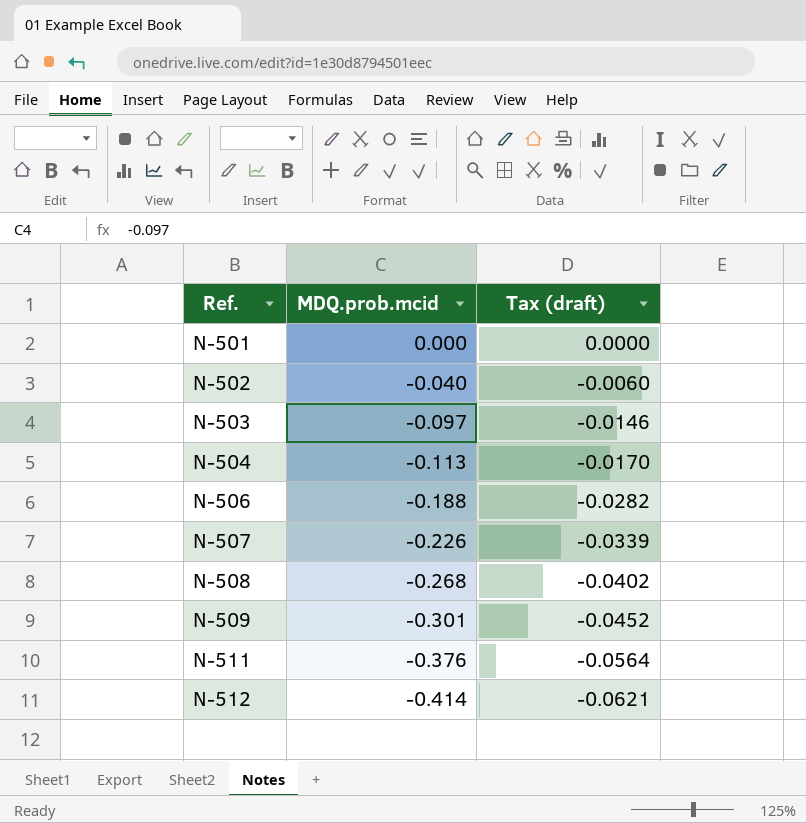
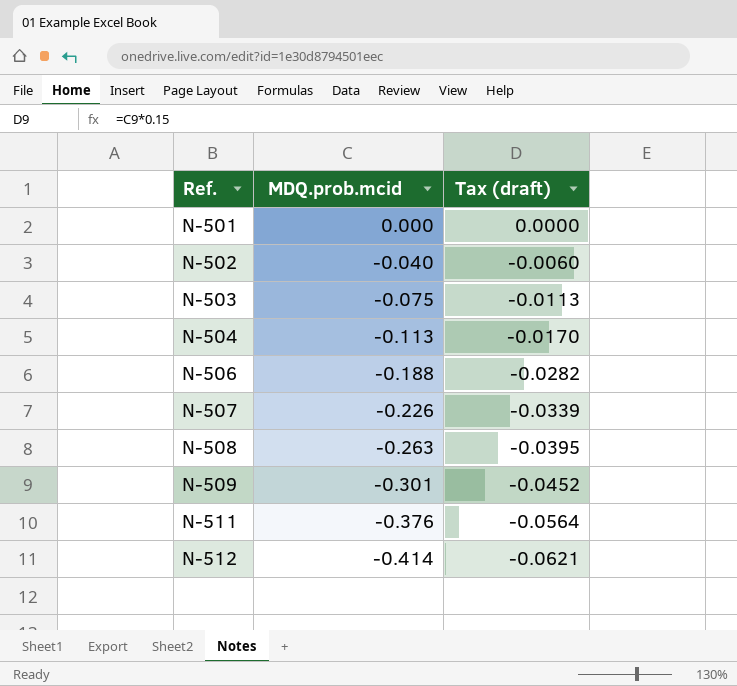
N-503 | MDQ.prob.mcid: -0.097 -> -0.075
N-503 | Tax (draft): -0.0146 -> -0.0113
N-508 | MDQ.prob.mcid: -0.268 -> -0.263
N-508 | Tax (draft): -0.0402 -> -0.0395

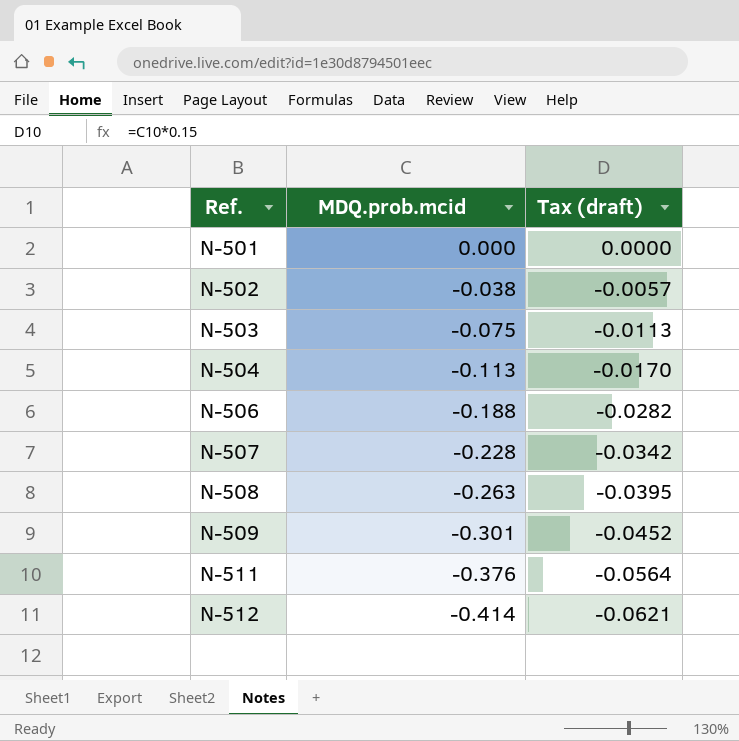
N-502 | MDQ.prob.mcid: -0.040 -> -0.038
N-502 | Tax (draft): -0.0060 -> -0.0057
N-507 | MDQ.prob.mcid: -0.226 -> -0.228
N-507 | Tax (draft): -0.0339 -> -0.0342

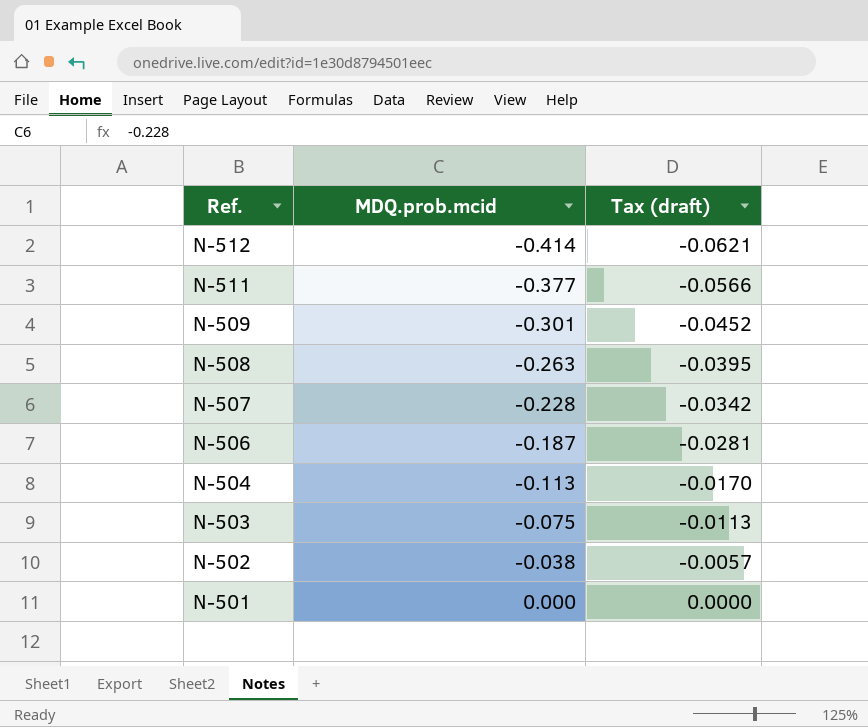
row order: Ref. ascending -> Ref. descending
N-511 | MDQ.prob.mcid: -0.376 -> -0.377
N-511 | Tax (draft): -0.0564 -> -0.0566
N-506 | MDQ.prob.mcid: -0.188 -> -0.187
N-506 | Tax (draft): -0.0282 -> -0.0281

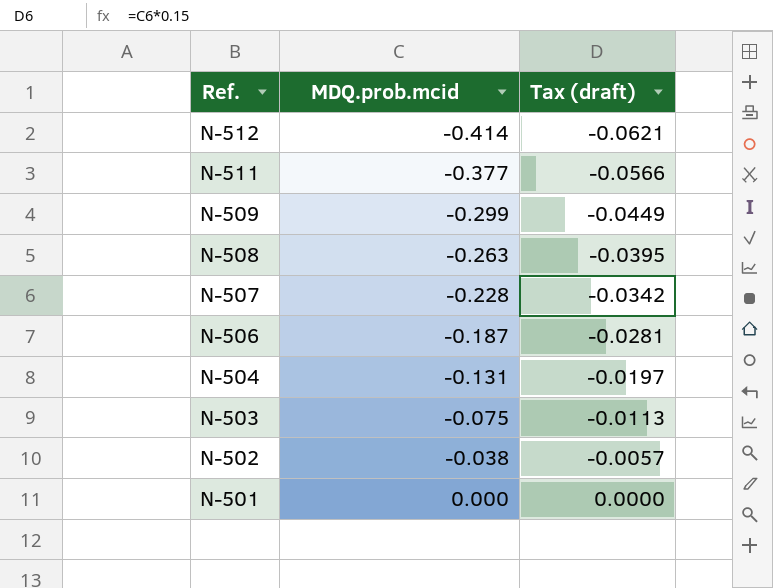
N-509 | MDQ.prob.mcid: -0.301 -> -0.299
N-509 | Tax (draft): -0.0452 -> -0.0449
N-504 | MDQ.prob.mcid: -0.113 -> -0.131
N-504 | Tax (draft): -0.0170 -> -0.0197

